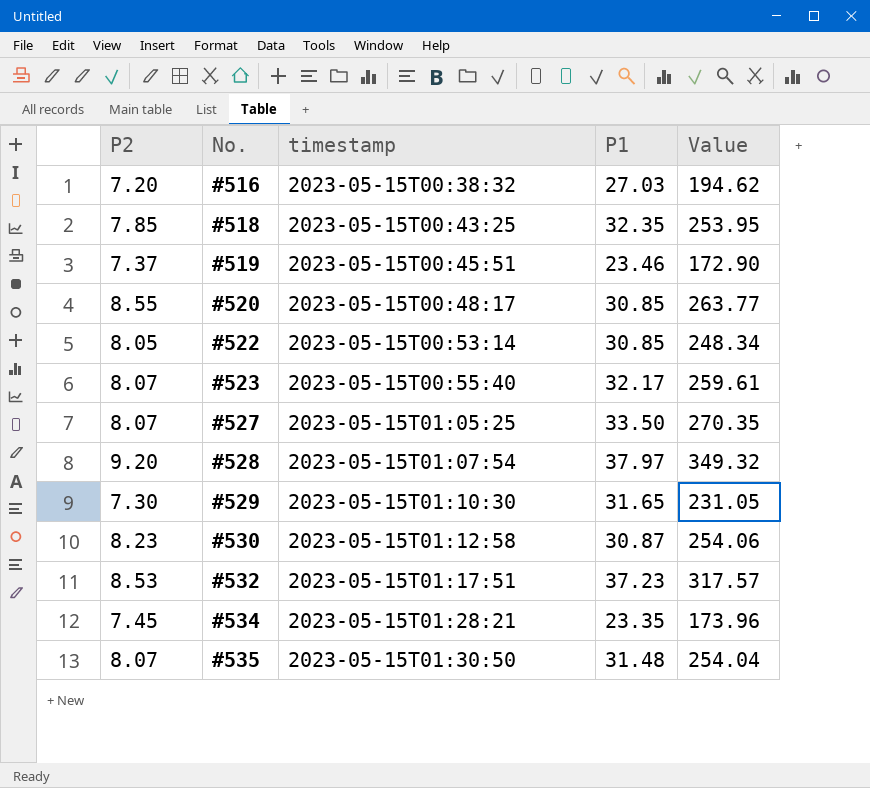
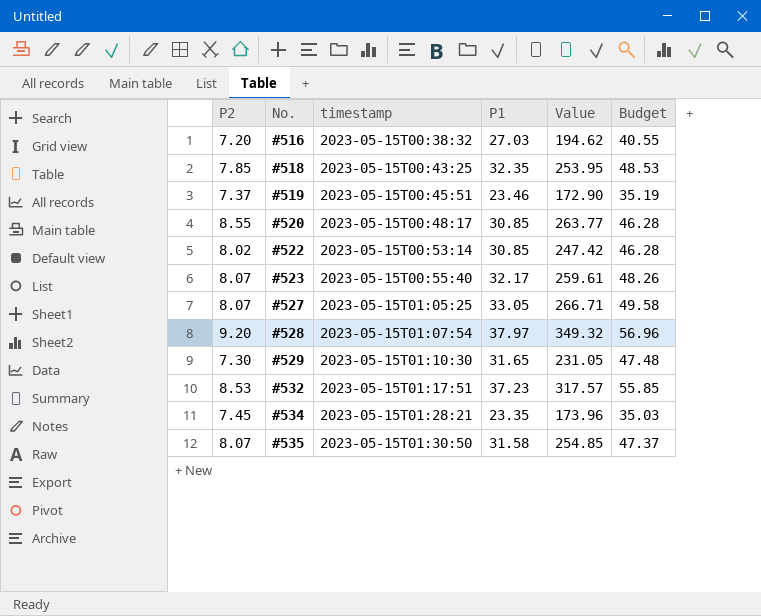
column Budget | formula: none -> [P1] * 1.5
row #530: 8.23 | 2023-05-15T01:12:58 | 30.87 | 254.06 -> none
#522 | P2: 8.05 -> 8.02
#522 | Value: 248.34 -> 247.42
#527 | P1: 33.50 -> 33.05
#527 | Value: 270.35 -> 266.71
#535 | P1: 31.48 -> 31.58
#535 | Value: 254.04 -> 254.85

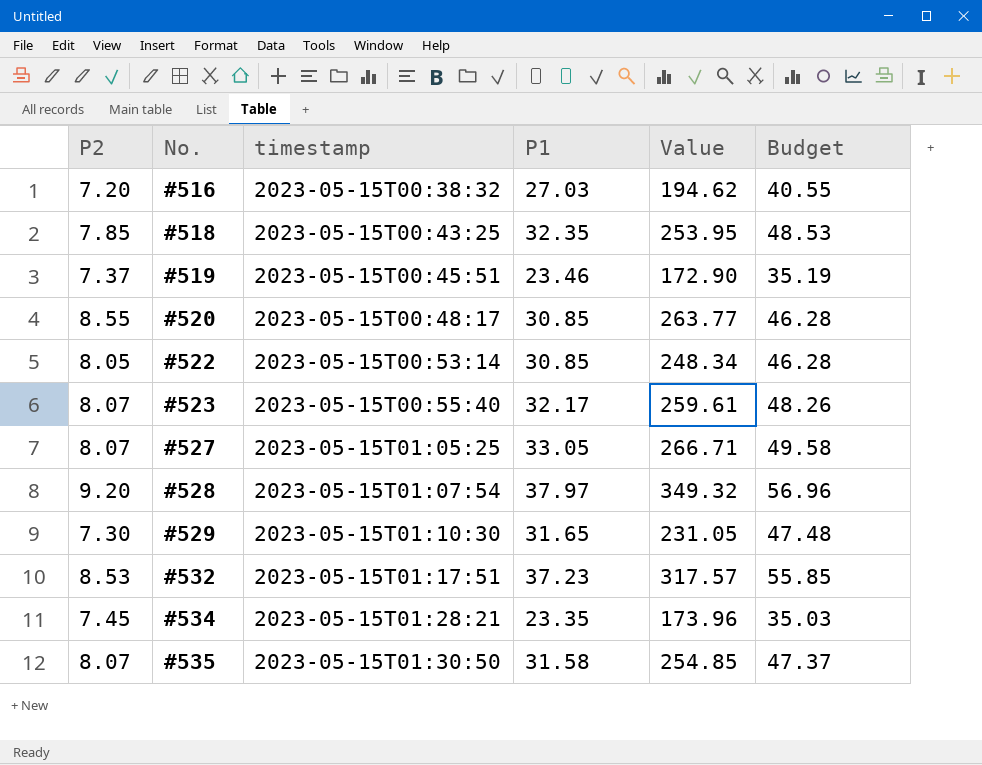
#522 | P2: 8.02 -> 8.05
#522 | Value: 247.42 -> 248.34

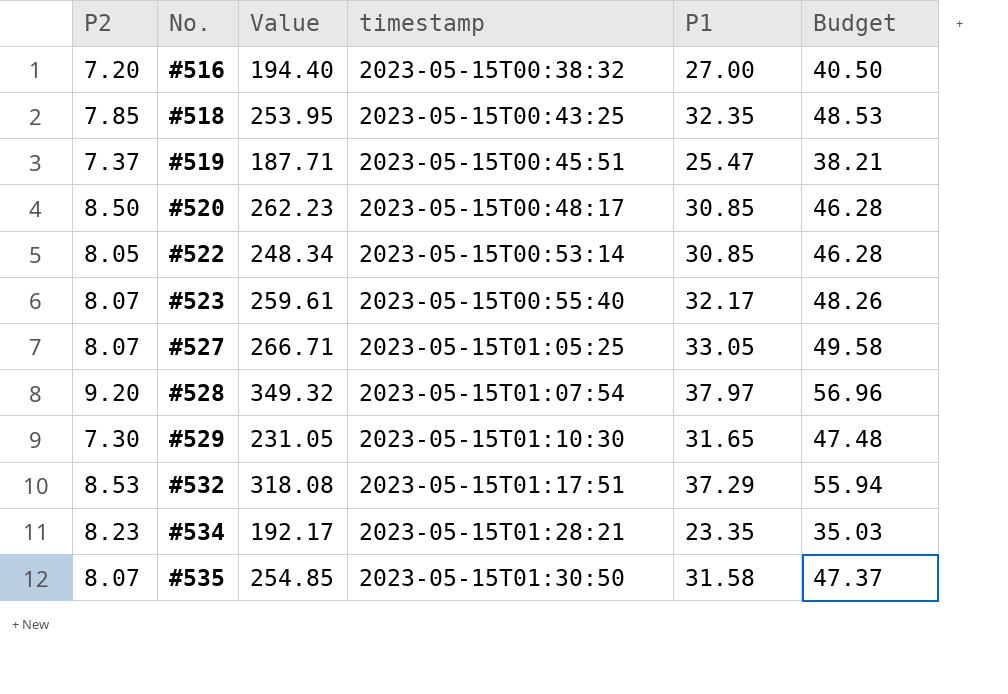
column Value | position: 5 -> 3
#516 | Value: 194.62 -> 194.40
#516 | P1: 27.03 -> 27.00
#516 | Budget: 40.55 -> 40.50
#519 | Value: 172.90 -> 187.71
#519 | P1: 23.46 -> 25.47
#519 | Budget: 35.19 -> 38.21
#520 | P2: 8.55 -> 8.50
#520 | Value: 263.77 -> 262.23
#532 | Value: 317.57 -> 318.08
#532 | P1: 37.23 -> 37.29
#532 | Budget: 55.85 -> 55.94
#534 | P2: 7.45 -> 8.23
#534 | Value: 173.96 -> 192.17

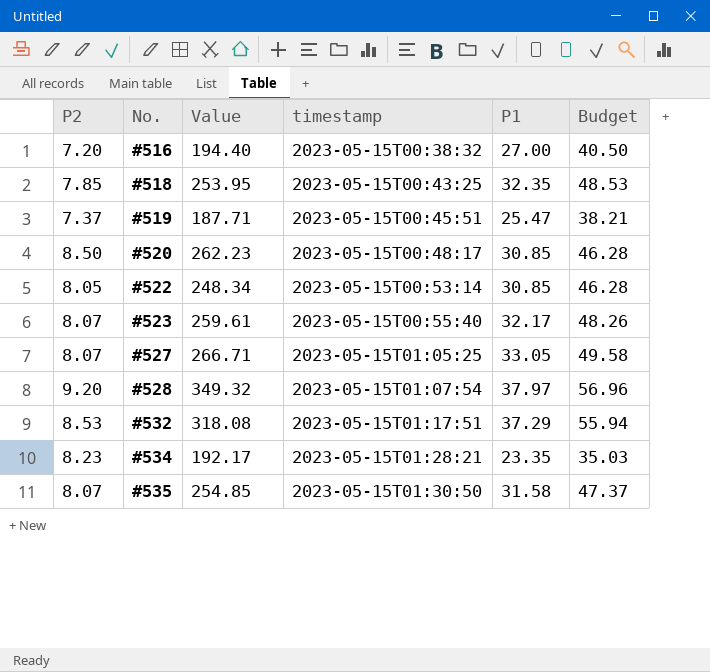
row #529: 7.30 | 231.05 | 2023-05-15T01:10:30 | 31.65 | 47.48 -> none

